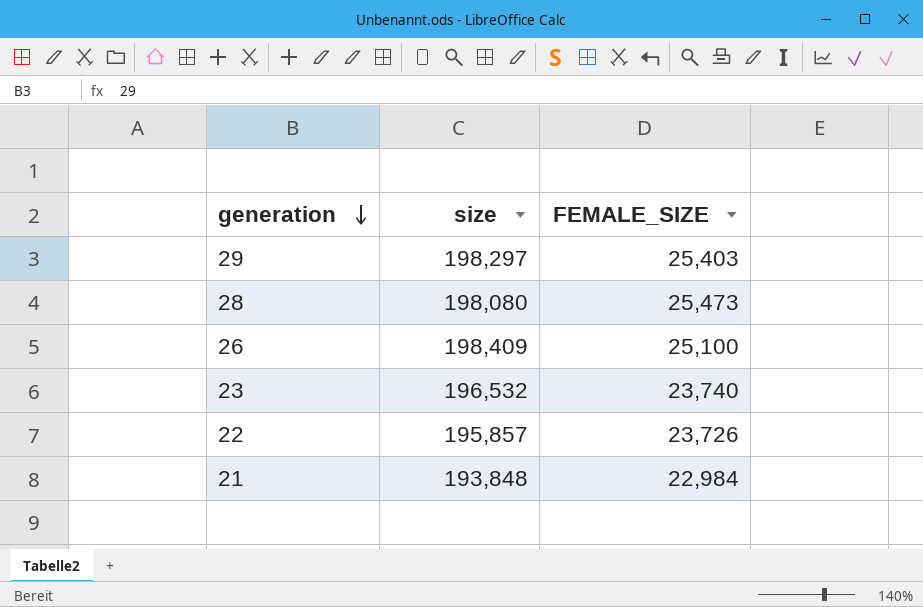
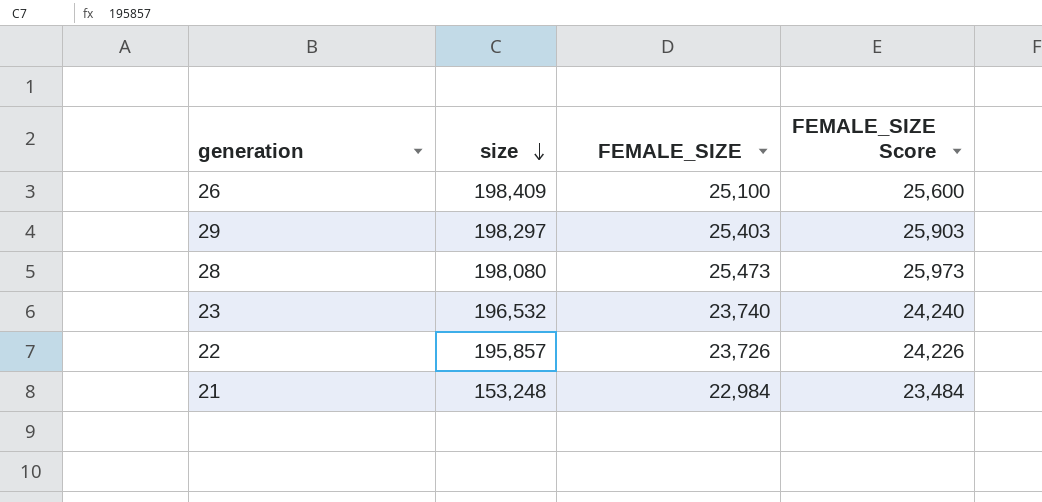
row order: generation descending -> size descending
column FEMALE_SIZE Score | formula: none -> [FEMALE_SIZE] + 500
21 | size: 193,848 -> 153,248

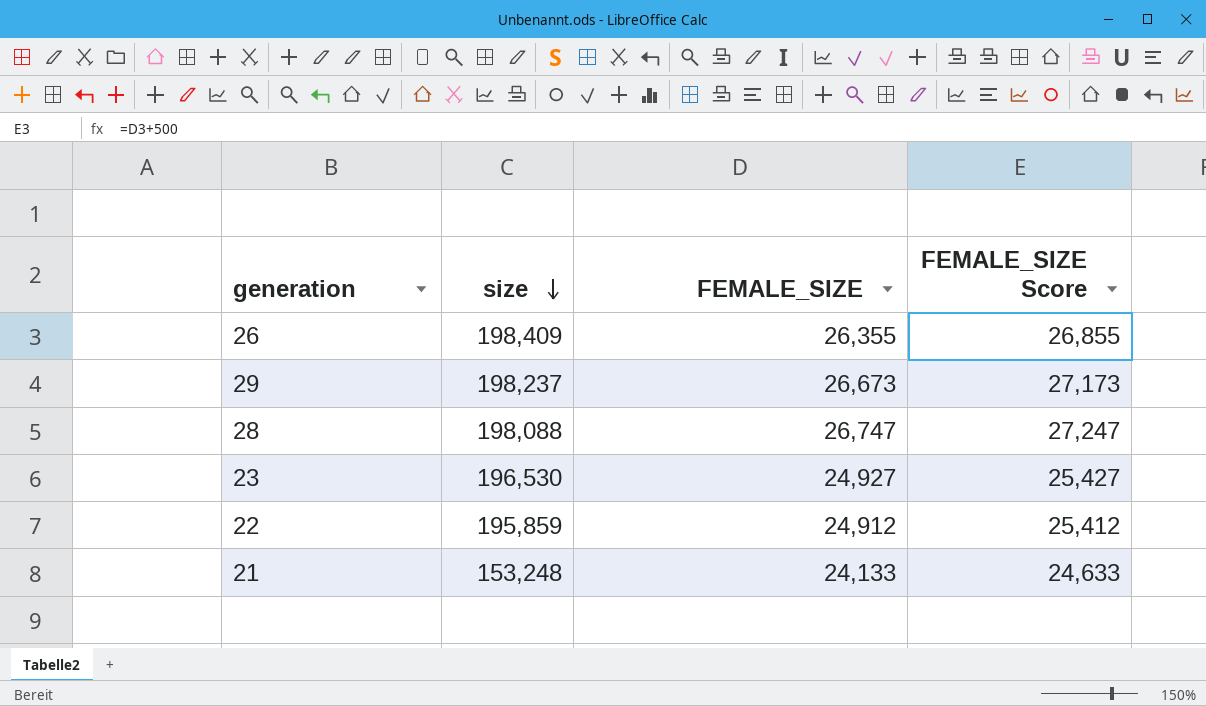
26 | FEMALE_SIZE: 25,100 -> 26,355
26 | FEMALE_SIZE Score: 25,600 -> 26,855
29 | size: 198,297 -> 198,237
29 | FEMALE_SIZE: 25,403 -> 26,673
29 | FEMALE_SIZE Score: 25,903 -> 27,173
28 | size: 198,080 -> 198,088
28 | FEMALE_SIZE: 25,473 -> 26,747
28 | FEMALE_SIZE Score: 25,973 -> 27,247
23 | size: 196,532 -> 196,530
23 | FEMALE_SIZE: 23,740 -> 24,927
23 | FEMALE_SIZE Score: 24,240 -> 25,427
22 | size: 195,857 -> 195,859
22 | FEMALE_SIZE: 23,726 -> 24,912
22 | FEMALE_SIZE Score: 24,226 -> 25,412
21 | FEMALE_SIZE: 22,984 -> 24,133
21 | FEMALE_SIZE Score: 23,484 -> 24,633

